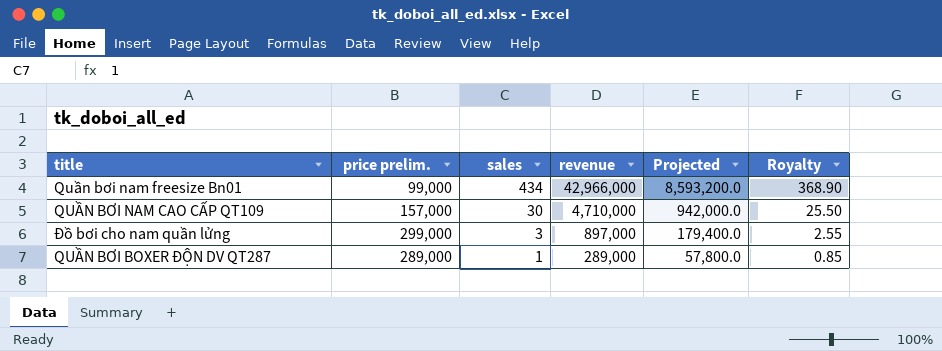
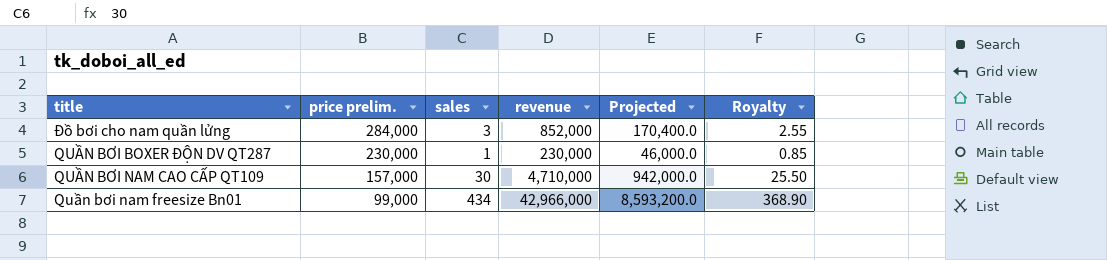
row order: sales descending -> price prelim. descending
Đồ bơi cho nam quần lửng | price prelim.: 299,000 -> 284,000
Đồ bơi cho nam quần lửng | revenue: 897,000 -> 852,000
Đồ bơi cho nam quần lửng | Projected: 179,400.0 -> 170,400.0
QUẦN BƠI BOXER ĐỘN DV QT287 | price prelim.: 289,000 -> 230,000
QUẦN BƠI BOXER ĐỘN DV QT287 | revenue: 289,000 -> 230,000
QUẦN BƠI BOXER ĐỘN DV QT287 | Projected: 57,800.0 -> 46,000.0

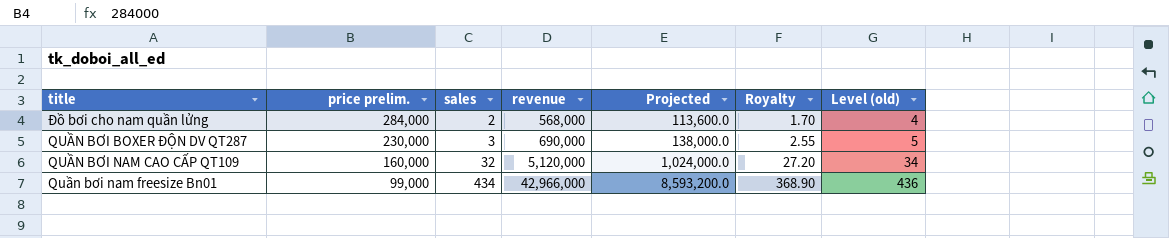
column Level (old) | formula: none -> [sales] + 2
Đồ bơi cho nam quần lửng | sales: 3 -> 2
Đồ bơi cho nam quần lửng | revenue: 852,000 -> 568,000
Đồ bơi cho nam quần lửng | Projected: 170,400.0 -> 113,600.0
Đồ bơi cho nam quần lửng | Royalty: 2.55 -> 1.70
QUẦN BƠI BOXER ĐỘN DV QT287 | sales: 1 -> 3
QUẦN BƠI BOXER ĐỘN DV QT287 | revenue: 230,000 -> 690,000
QUẦN BƠI BOXER ĐỘN DV QT287 | Projected: 46,000.0 -> 138,000.0
QUẦN BƠI BOXER ĐỘN DV QT287 | Royalty: 0.85 -> 2.55
QUẦN BƠI NAM CAO CẤP QT109 | price prelim.: 157,000 -> 160,000
QUẦN BƠI NAM CAO CẤP QT109 | sales: 30 -> 32
QUẦN BƠI NAM CAO CẤP QT109 | revenue: 4,710,000 -> 5,120,000
QUẦN BƠI NAM CAO CẤP QT109 | Projected: 942,000.0 -> 1,024,000.0
QUẦN BƠI NAM CAO CẤP QT109 | Royalty: 25.50 -> 27.20

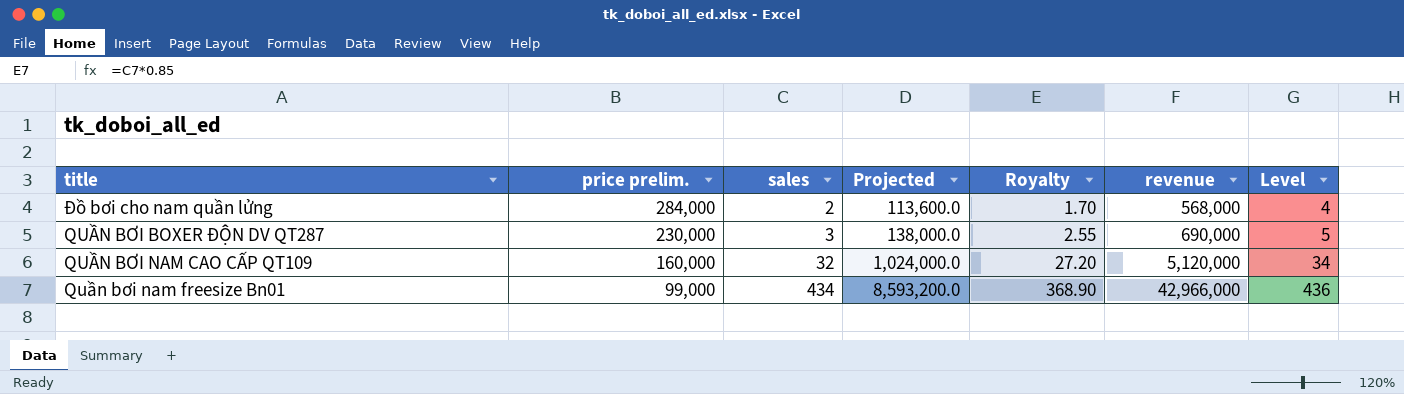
column revenue | position: 4 -> 6
column name: Level (old) -> Level

